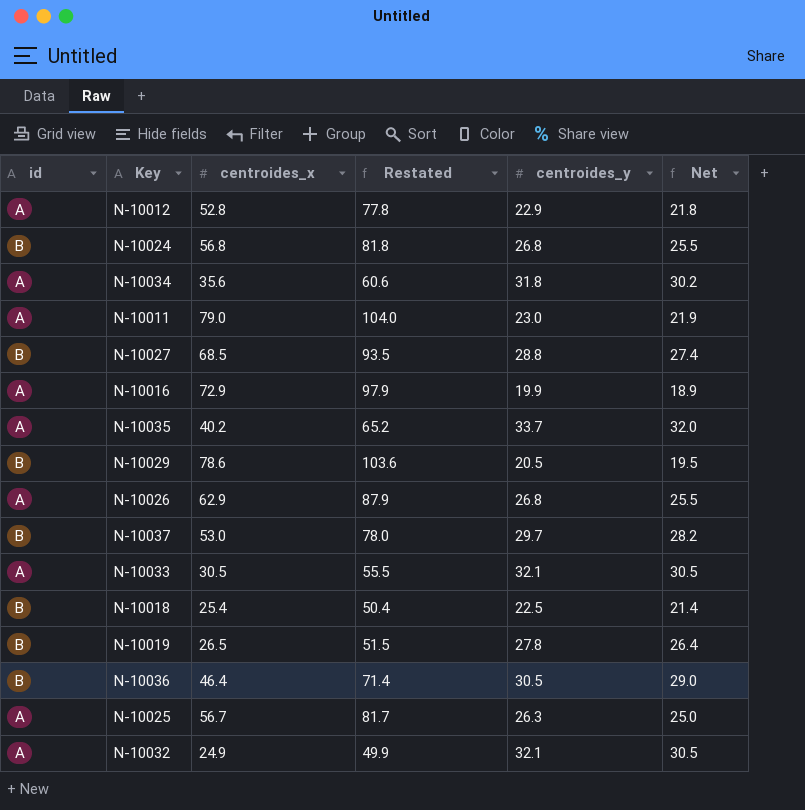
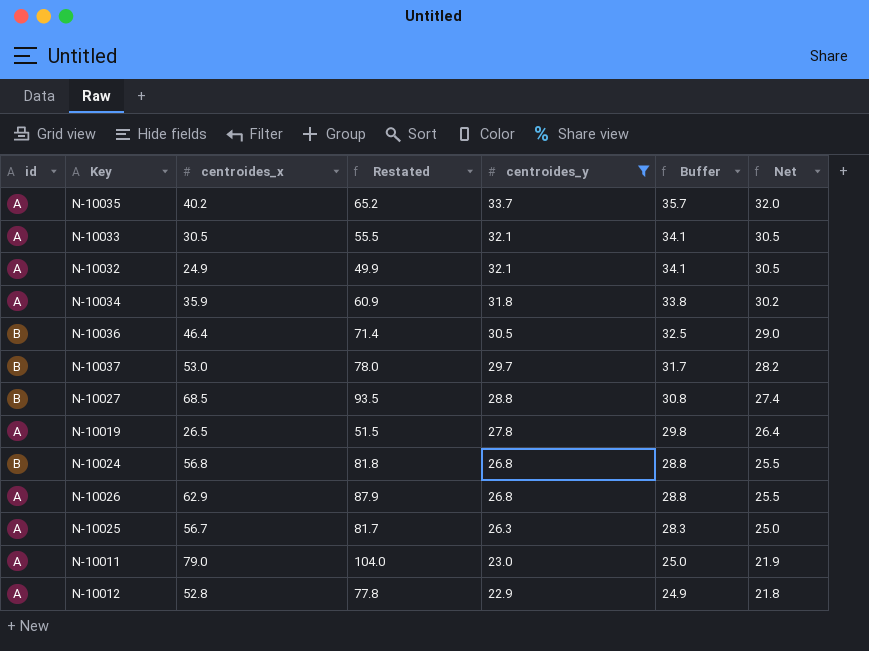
filter: none -> centroides_y >= 22.9
row order: none -> centroides_y descending
column Buffer | formula: none -> [centroides_y] + 2
N-10034 | centroides_x: 35.6 -> 35.9
N-10034 | Restated: 60.6 -> 60.9
N-10019 | id: B -> A

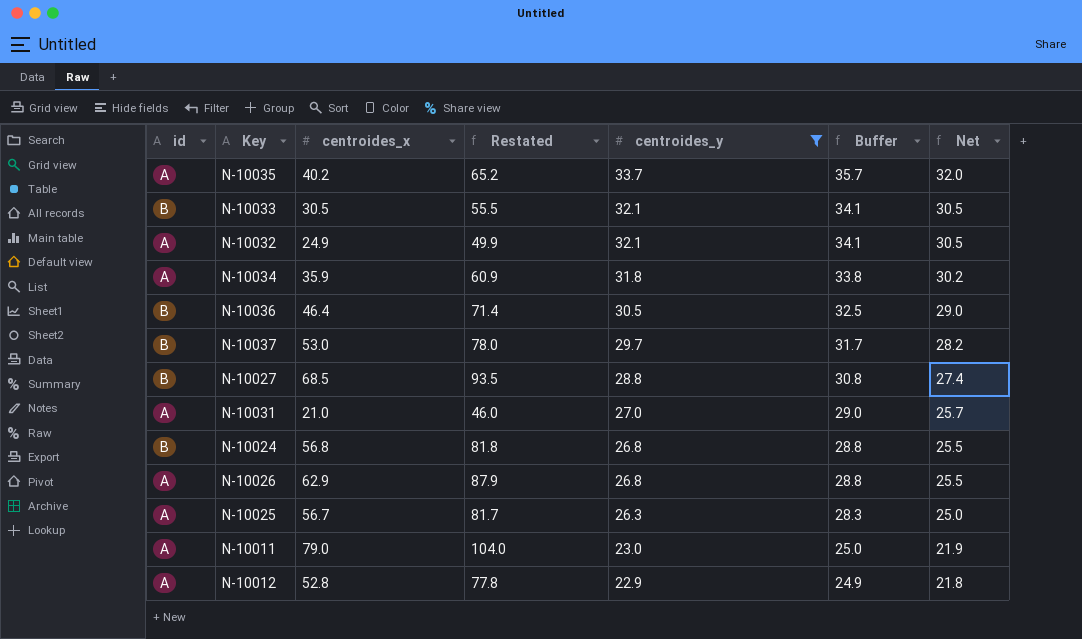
row N-10019: A | 26.5 | 51.5 | 27.8 | 29.8 | 26.4 -> none
N-10033 | id: A -> B
row N-10031: none -> A | 21.0 | 46.0 | 27.0 | 29.0 | 25.7

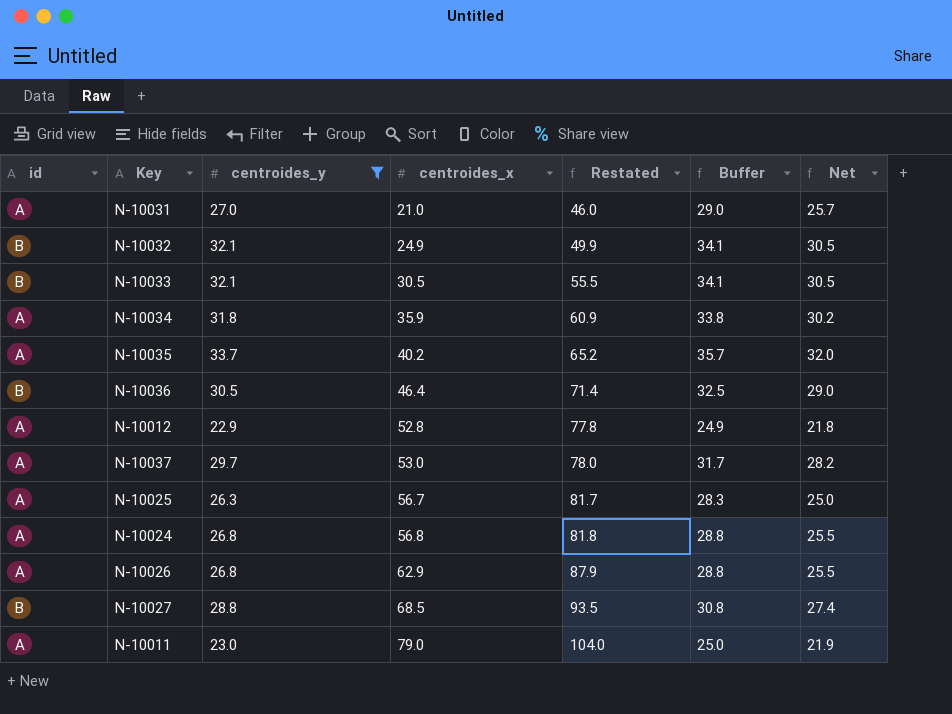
row order: centroides_y descending -> centroides_x ascending
column centroides_y | position: 5 -> 3
N-10032 | id: A -> B
N-10037 | id: B -> A
N-10024 | id: B -> A

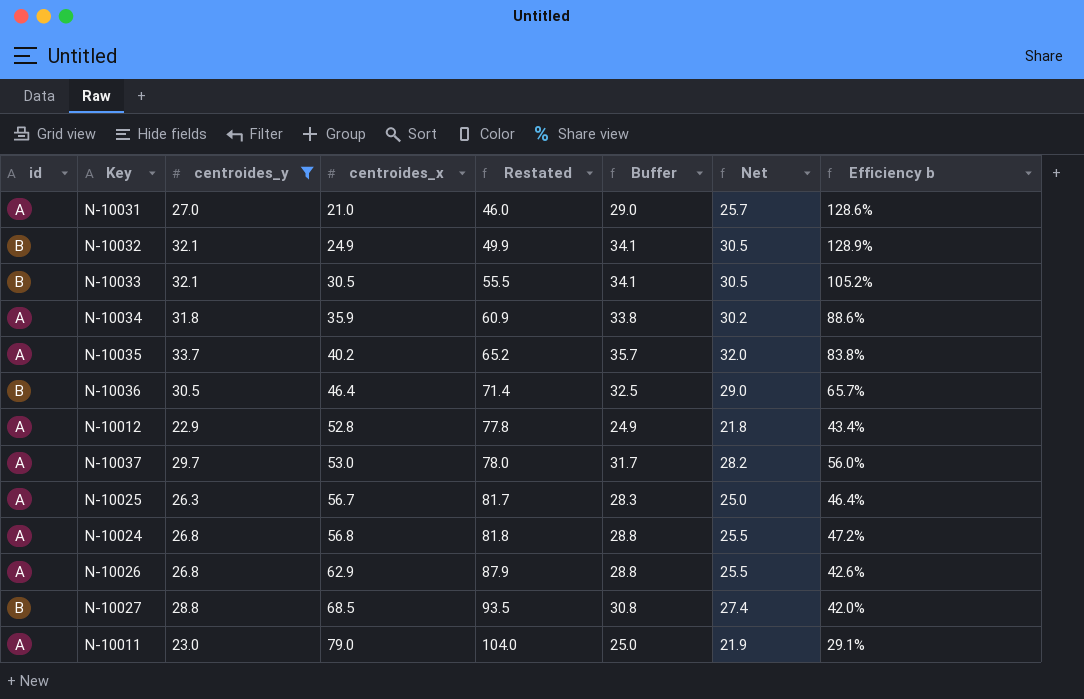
column Efficiency b | formula: none -> [centroides_y] / [centroides_x]

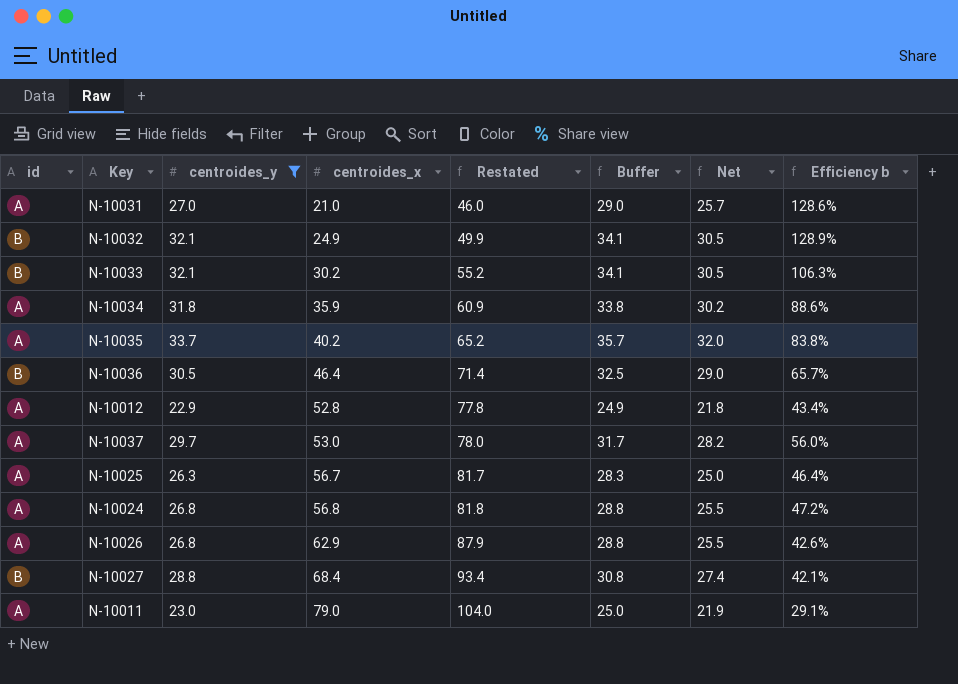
N-10033 | centroides_x: 30.5 -> 30.2
N-10033 | Restated: 55.5 -> 55.2
N-10033 | Efficiency b: 105.2% -> 106.3%
N-10027 | centroides_x: 68.5 -> 68.4
N-10027 | Restated: 93.5 -> 93.4
N-10027 | Efficiency b: 42.0% -> 42.1%

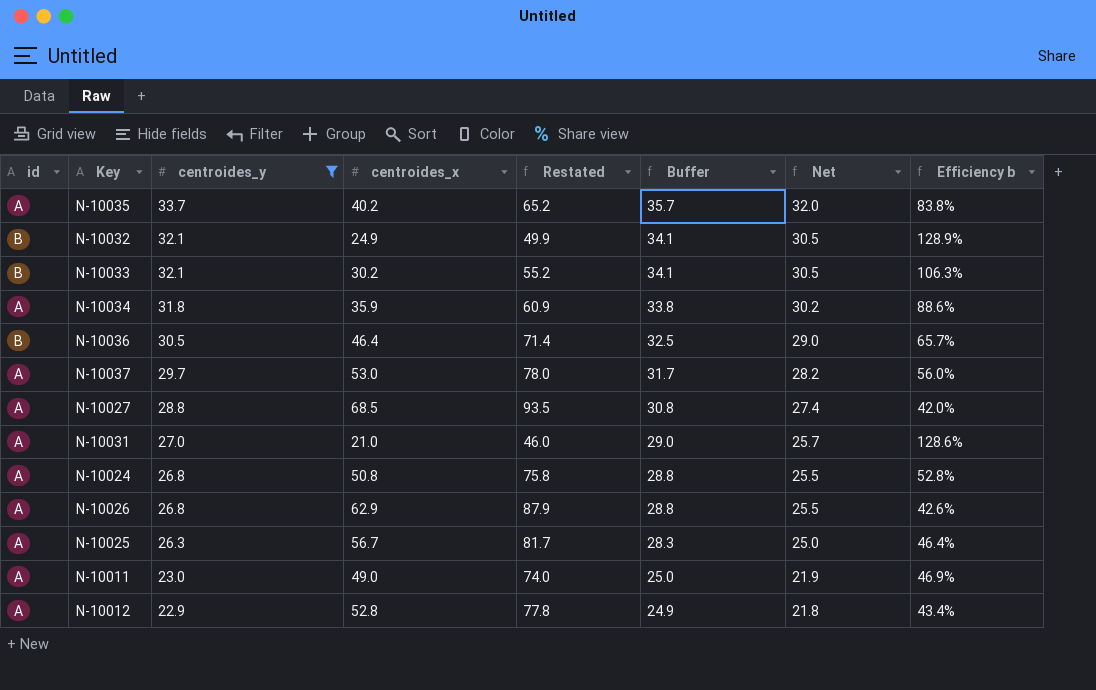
row order: centroides_x ascending -> centroides_y descending
N-10027 | id: B -> A
N-10027 | centroides_x: 68.4 -> 68.5
N-10027 | Restated: 93.4 -> 93.5
N-10027 | Efficiency b: 42.1% -> 42.0%
N-10024 | centroides_x: 56.8 -> 50.8
N-10024 | Restated: 81.8 -> 75.8
N-10024 | Efficiency b: 47.2% -> 52.8%
N-10011 | centroides_x: 79.0 -> 49.0
N-10011 | Restated: 104.0 -> 74.0
N-10011 | Efficiency b: 29.1% -> 46.9%

